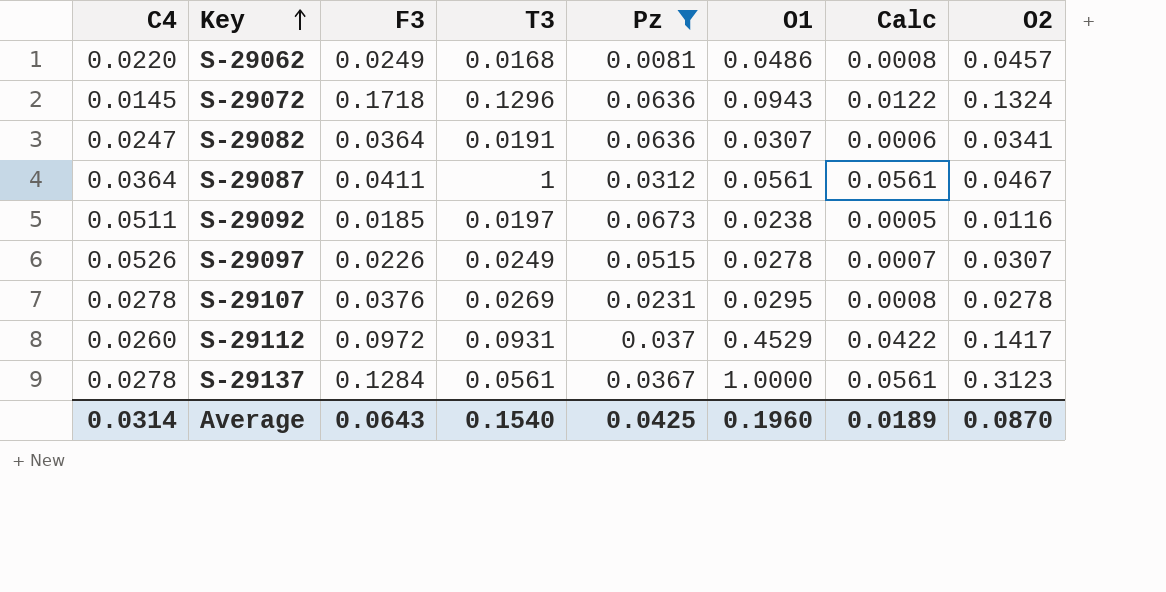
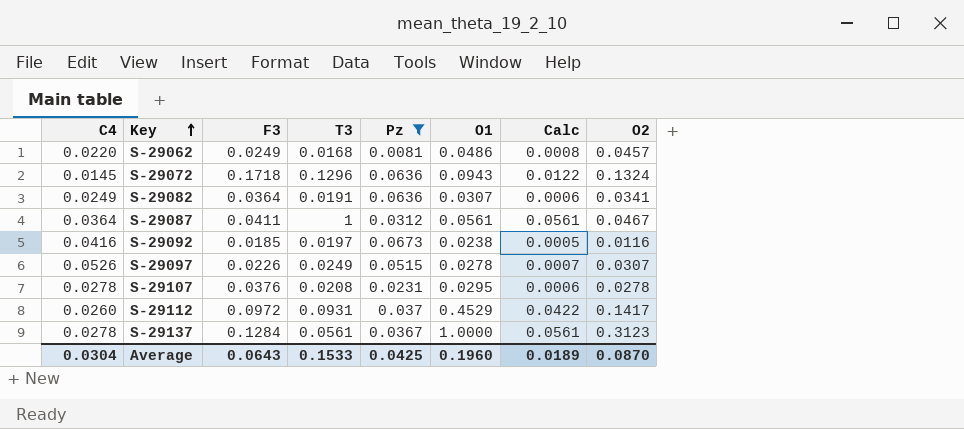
S-29082 | C4: 0.0247 -> 0.0249
S-29092 | C4: 0.0511 -> 0.0416
S-29107 | T3: 0.0269 -> 0.0208
S-29107 | Calc: 0.0008 -> 0.0006
Average | C4: 0.0314 -> 0.0304
Average | T3: 0.1540 -> 0.1533

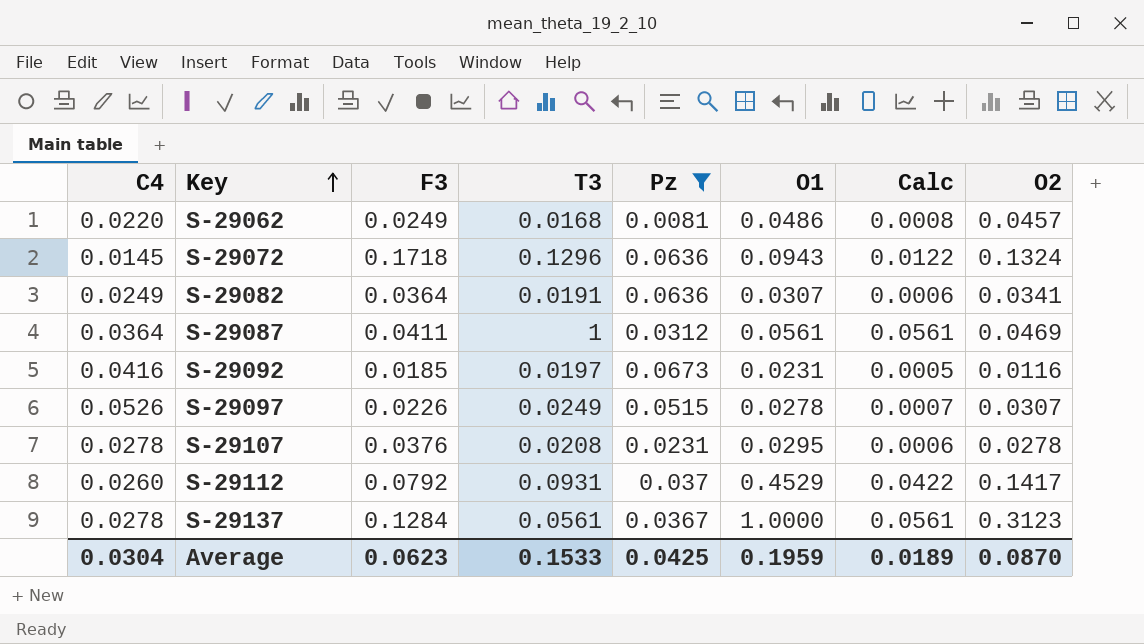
S-29087 | O2: 0.0467 -> 0.0469
S-29092 | O1: 0.0238 -> 0.0231
S-29112 | F3: 0.0972 -> 0.0792
Average | F3: 0.0643 -> 0.0623
Average | O1: 0.1960 -> 0.1959

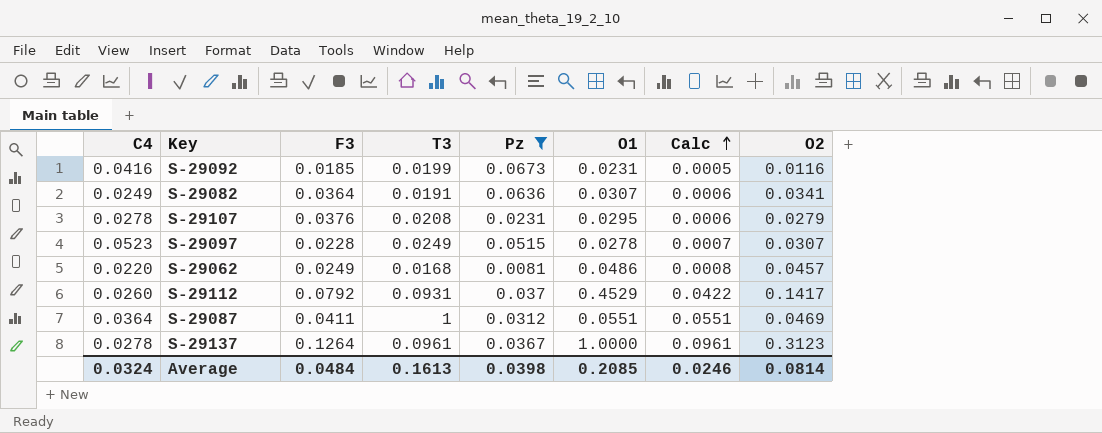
row order: Key ascending -> Calc ascending
row S-29072: 0.0145 | 0.1718 | 0.1296 | 0.0636 | 0.0943 | 0.0122 | 0.1324 -> none
S-29092 | T3: 0.0197 -> 0.0199
S-29107 | O2: 0.0278 -> 0.0279
S-29097 | C4: 0.0526 -> 0.0523
S-29097 | F3: 0.0226 -> 0.0228
S-29087 | O1: 0.0561 -> 0.0551
S-29087 | Calc: 0.0561 -> 0.0551
S-29137 | F3: 0.1284 -> 0.1264
S-29137 | T3: 0.0561 -> 0.0961
S-29137 | Calc: 0.0561 -> 0.0961
Average | C4: 0.0304 -> 0.0324
Average | F3: 0.0623 -> 0.0484
Average | T3: 0.1533 -> 0.1613
Average | Pz: 0.0425 -> 0.0398
Average | O1: 0.1959 -> 0.2085
Average | Calc: 0.0189 -> 0.0246
Average | O2: 0.0870 -> 0.0814

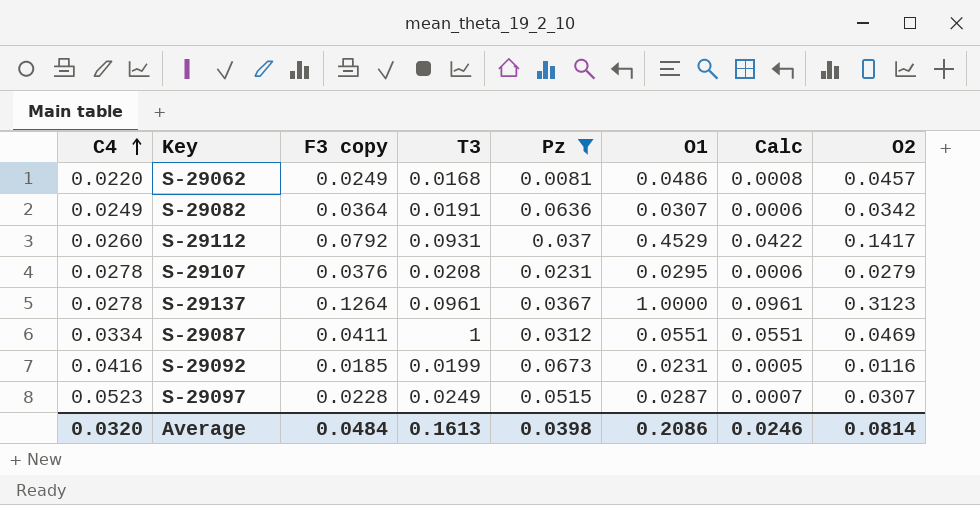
row order: Calc ascending -> C4 ascending
column name: F3 -> F3 copy
S-29082 | O2: 0.0341 -> 0.0342
S-29087 | C4: 0.0364 -> 0.0334
S-29097 | O1: 0.0278 -> 0.0287
Average | C4: 0.0324 -> 0.0320
Average | O1: 0.2085 -> 0.2086

